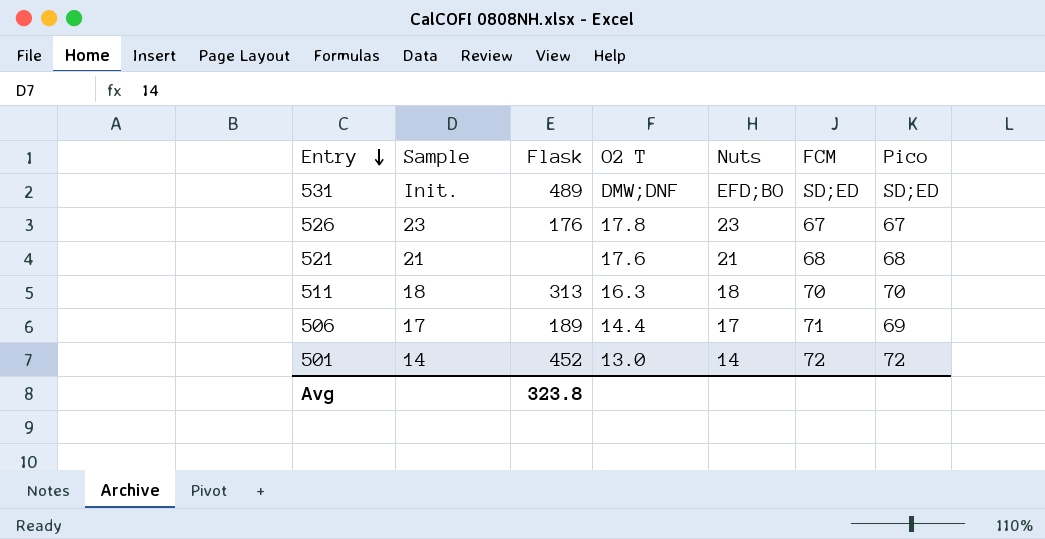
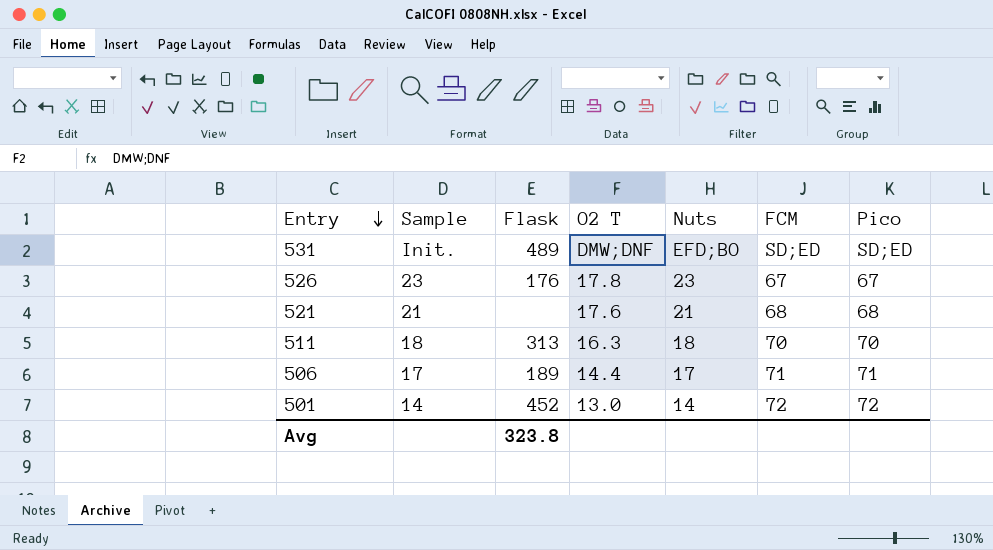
506 | Pico: 69 -> 71

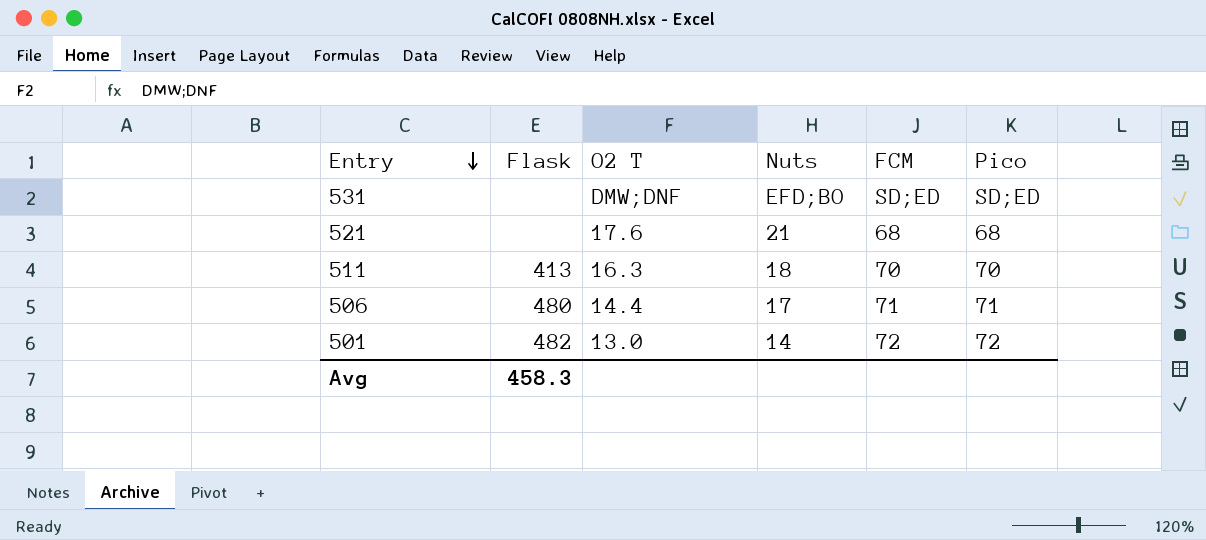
column Sample | position: 2 -> none
row 526: 23 | 176 | 17.8 | 23 | 67 | 67 -> none
531 | Flask: 489 -> none
511 | Flask: 313 -> 413
506 | Flask: 189 -> 480
501 | Flask: 452 -> 482
Avg | Flask: 323.8 -> 458.3

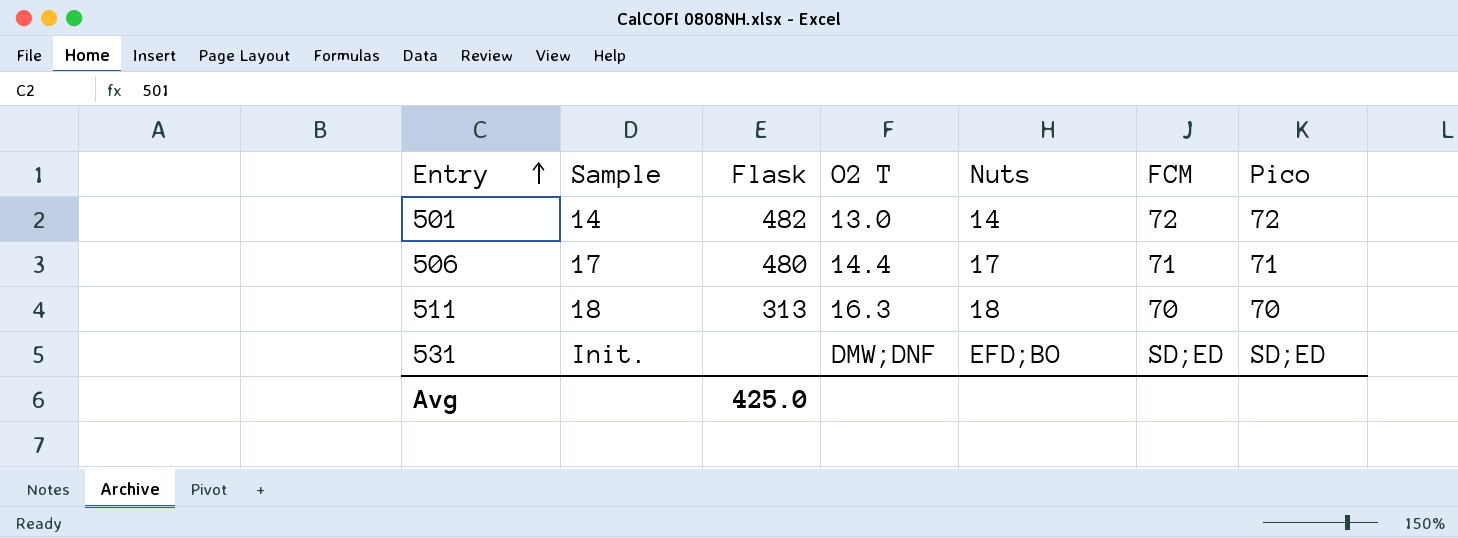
row order: Entry descending -> Entry ascending
column Sample | position: none -> 2
row 521: none | 17.6 | 21 | 68 | 68 -> none
511 | Flask: 413 -> 313
Avg | Flask: 458.3 -> 425.0

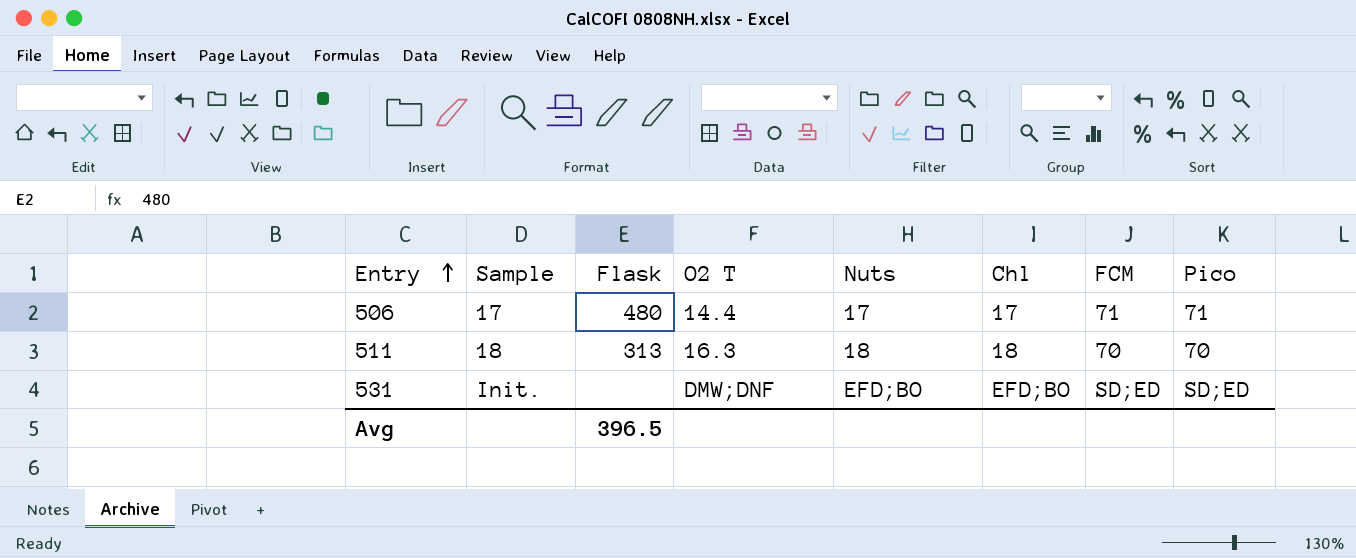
column Chl | position: none -> 6
row 501: 14 | 482 | 13.0 | 14 | 72 | 72 -> none
Avg | Flask: 425.0 -> 396.5

